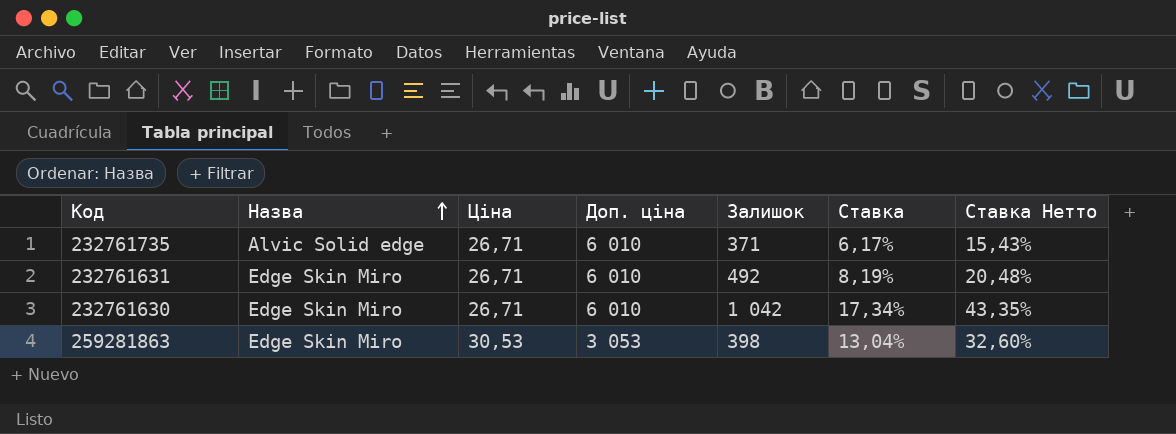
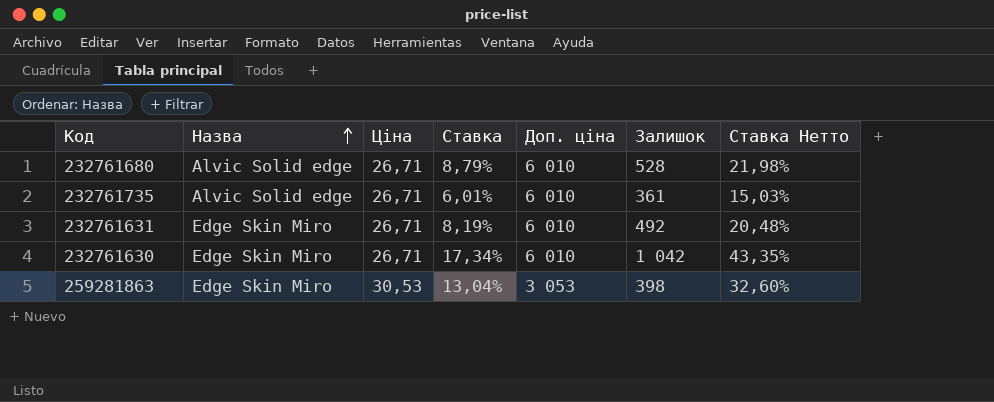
column Ставка | position: 6 -> 4
row 232761680: none -> Alvic Solid edge | 26,71 | 8,79% | 6 010 | 528 | 21,98%
232761735 | Ставка: 6,17% -> 6,01%
232761735 | Залишок: 371 -> 361
232761735 | Ставка Нетто: 15,43% -> 15,03%

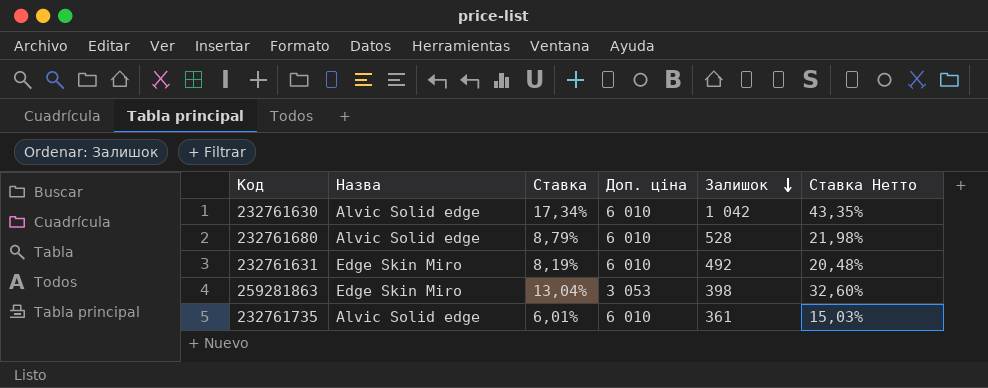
row order: Назва ascending -> Залишок descending
column Ціна | position: 3 -> none
232761630 | Назва: Edge Skin Miro -> Alvic Solid edge

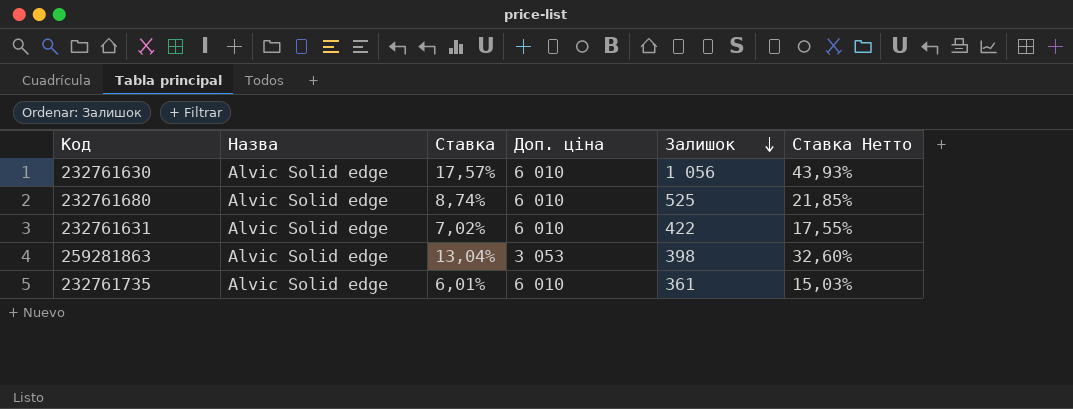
232761630 | Ставка: 17,34% -> 17,57%
232761630 | Залишок: 1 042 -> 1 056
232761630 | Ставка Нетто: 43,35% -> 43,93%
232761680 | Ставка: 8,79% -> 8,74%
232761680 | Залишок: 528 -> 525
232761680 | Ставка Нетто: 21,98% -> 21,85%
232761631 | Назва: Edge Skin Miro -> Alvic Solid edge
232761631 | Ставка: 8,19% -> 7,02%
232761631 | Залишок: 492 -> 422
232761631 | Ставка Нетто: 20,48% -> 17,55%
259281863 | Назва: Edge Skin Miro -> Alvic Solid edge

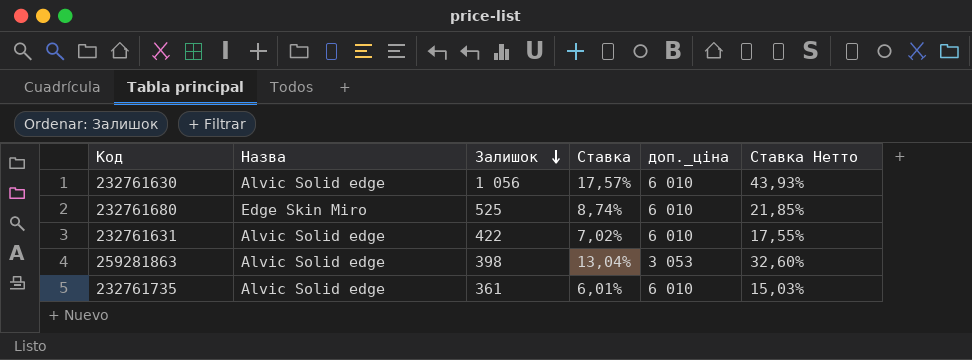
column Залишок | position: 5 -> 3
column name: Доп. ціна -> доп._ціна
232761680 | Назва: Alvic Solid edge -> Edge Skin Miro

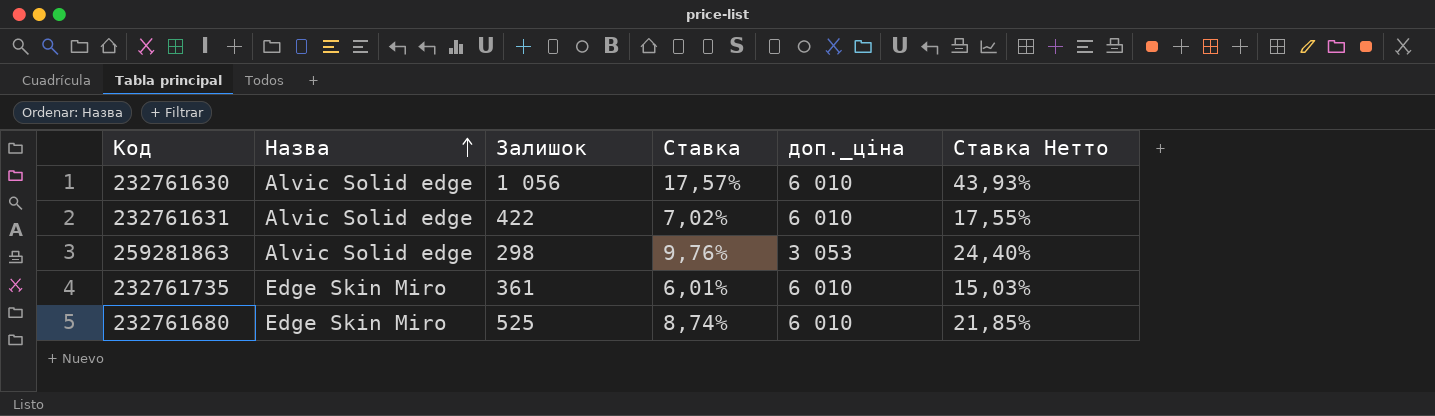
row order: Залишок descending -> Назва ascending
259281863 | Залишок: 398 -> 298
259281863 | Ставка: 13,04% -> 9,76%
259281863 | Ставка Нетто: 32,60% -> 24,40%
232761735 | Назва: Alvic Solid edge -> Edge Skin Miro

